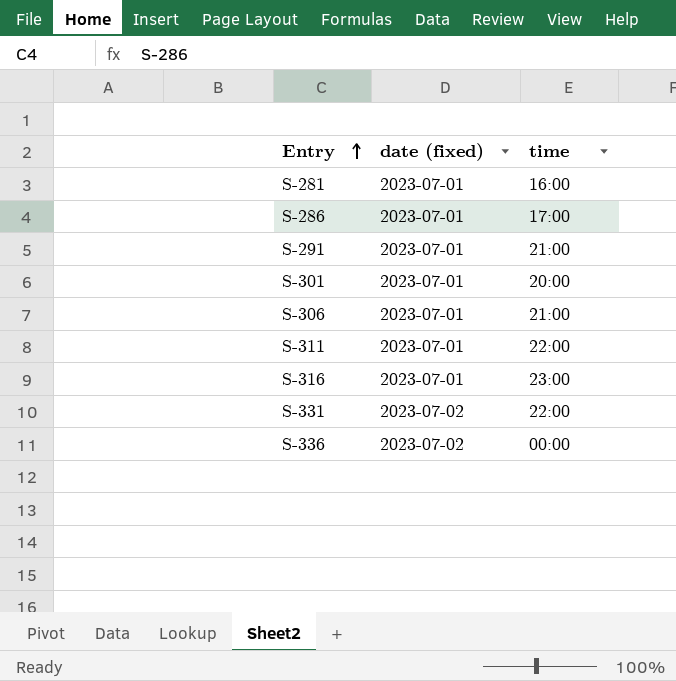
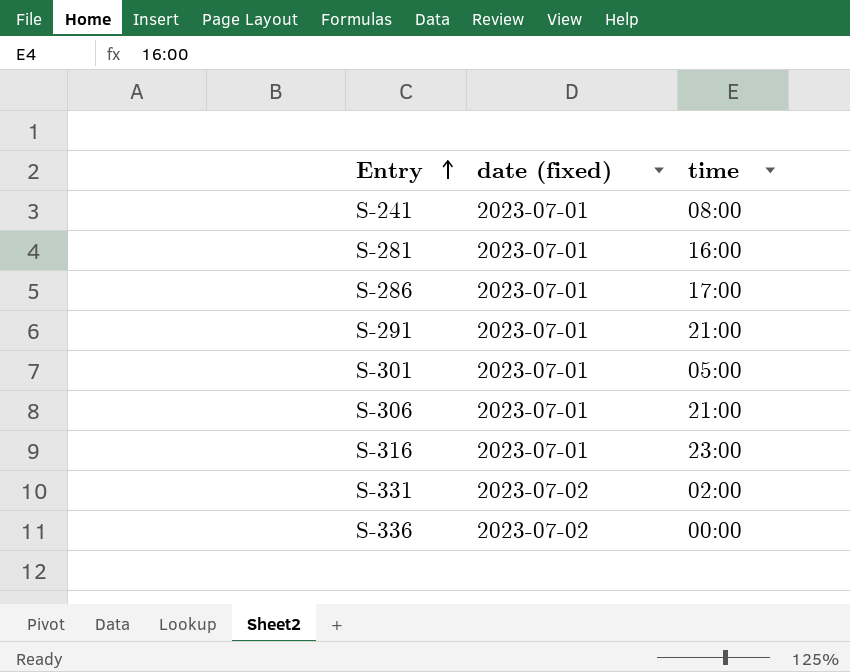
row S-311: 2023-07-01 | 22:00 -> none
row S-241: none -> 2023-07-01 | 08:00
S-301 | time: 20:00 -> 05:00
S-331 | time: 22:00 -> 02:00

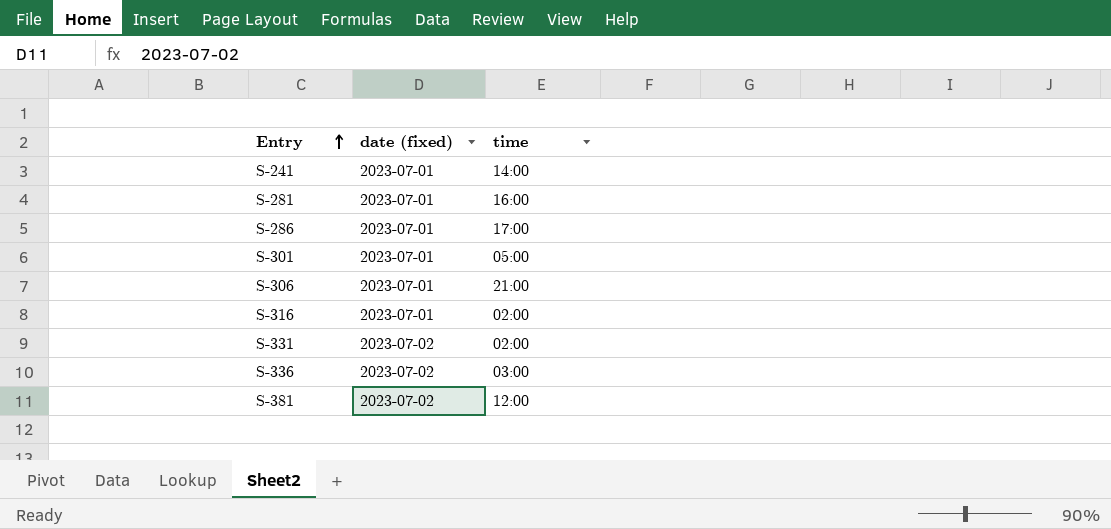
row S-291: 2023-07-01 | 21:00 -> none
S-241 | time: 08:00 -> 14:00
S-316 | time: 23:00 -> 02:00
S-336 | time: 00:00 -> 03:00
row S-381: none -> 2023-07-02 | 12:00

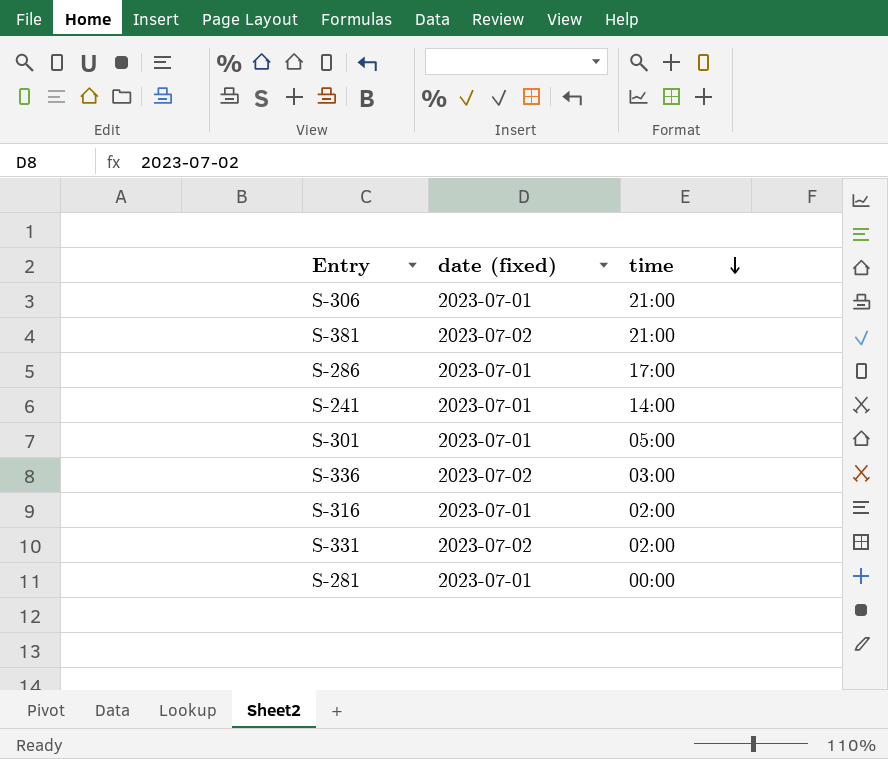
row order: Entry ascending -> time descending
S-381 | time: 12:00 -> 21:00
S-281 | time: 16:00 -> 00:00

